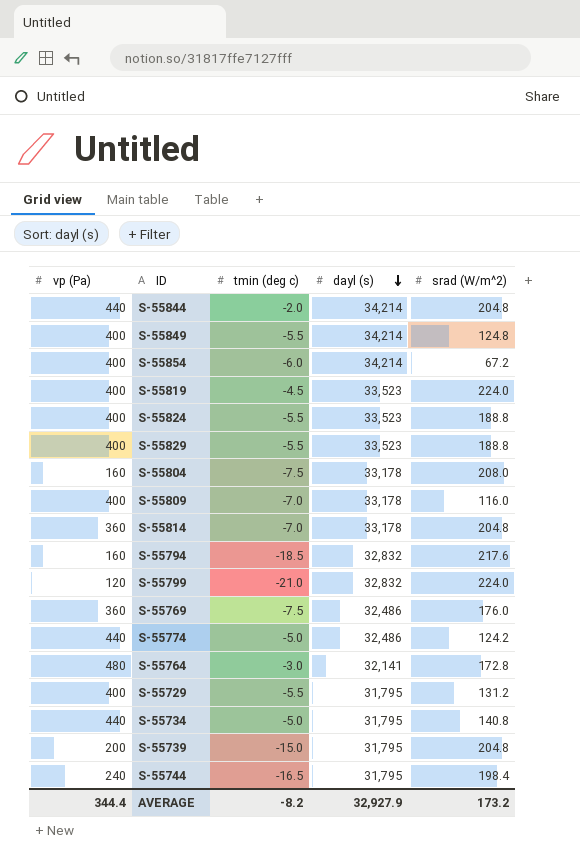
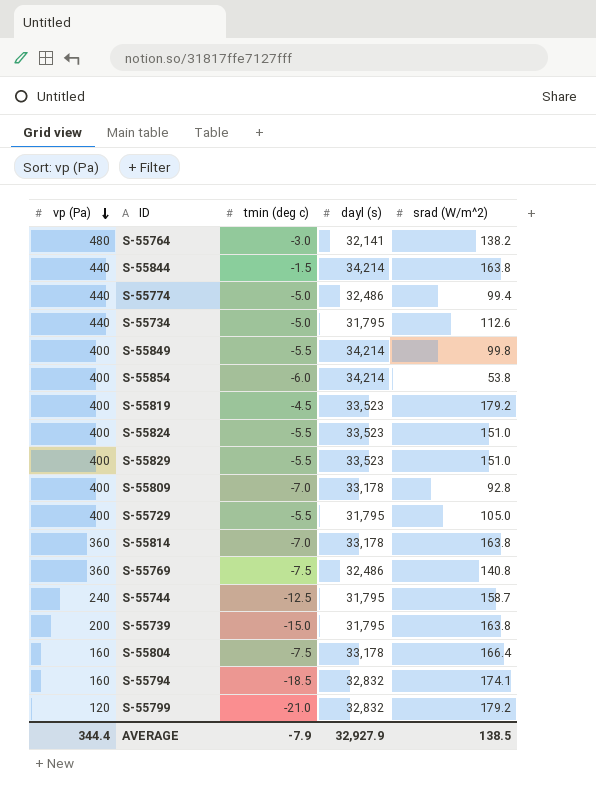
row order: dayl (s) descending -> vp (Pa) descending
S-55764 | srad (W/m^2): 172.8 -> 138.2
S-55844 | tmin (deg c): -2.0 -> -1.5
S-55844 | srad (W/m^2): 204.8 -> 163.8
S-55774 | srad (W/m^2): 124.2 -> 99.4
S-55734 | srad (W/m^2): 140.8 -> 112.6
S-55849 | srad (W/m^2): 124.8 -> 99.8
S-55854 | srad (W/m^2): 67.2 -> 53.8
S-55819 | srad (W/m^2): 224.0 -> 179.2
S-55824 | srad (W/m^2): 188.8 -> 151.0
S-55829 | srad (W/m^2): 188.8 -> 151.0
S-55809 | srad (W/m^2): 116.0 -> 92.8
S-55729 | srad (W/m^2): 131.2 -> 105.0
S-55814 | srad (W/m^2): 204.8 -> 163.8
S-55769 | srad (W/m^2): 176.0 -> 140.8
S-55744 | tmin (deg c): -16.5 -> -12.5
S-55744 | srad (W/m^2): 198.4 -> 158.7
S-55739 | srad (W/m^2): 204.8 -> 163.8
S-55804 | srad (W/m^2): 208.0 -> 166.4
S-55794 | srad (W/m^2): 217.6 -> 174.1
S-55799 | srad (W/m^2): 224.0 -> 179.2
AVERAGE | tmin (deg c): -8.2 -> -7.9
AVERAGE | srad (W/m^2): 173.2 -> 138.5

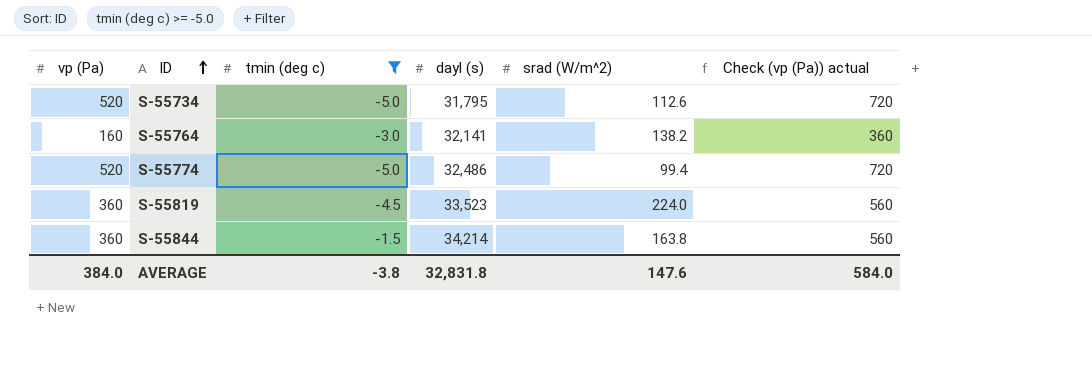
filter: none -> tmin (deg c) >= -5.0
row order: vp (Pa) descending -> ID ascending
column Check (vp (Pa)) actual | formula: none -> [vp (Pa)] + 200
S-55734 | vp (Pa): 440 -> 520
S-55764 | vp (Pa): 480 -> 160
S-55774 | vp (Pa): 440 -> 520
S-55819 | vp (Pa): 400 -> 360
S-55819 | srad (W/m^2): 179.2 -> 224.0
S-55844 | vp (Pa): 440 -> 360
AVERAGE | vp (Pa): 344.4 -> 384.0
AVERAGE | tmin (deg c): -7.9 -> -3.8
AVERAGE | dayl (s): 32,927.9 -> 32,831.8
AVERAGE | srad (W/m^2): 138.5 -> 147.6

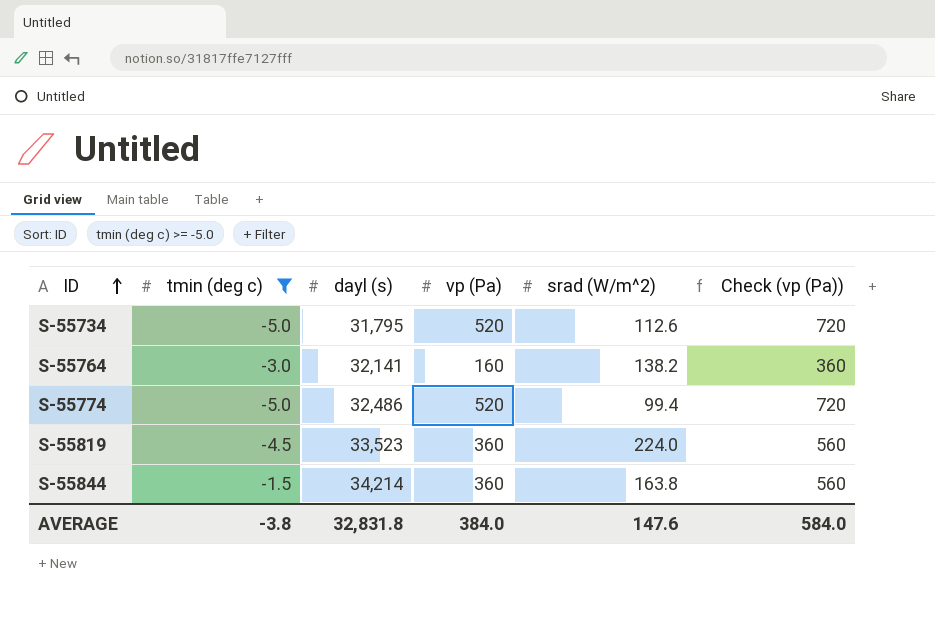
column vp (Pa) | position: 1 -> 4
column name: Check (vp (Pa)) actual -> Check (vp (Pa))

